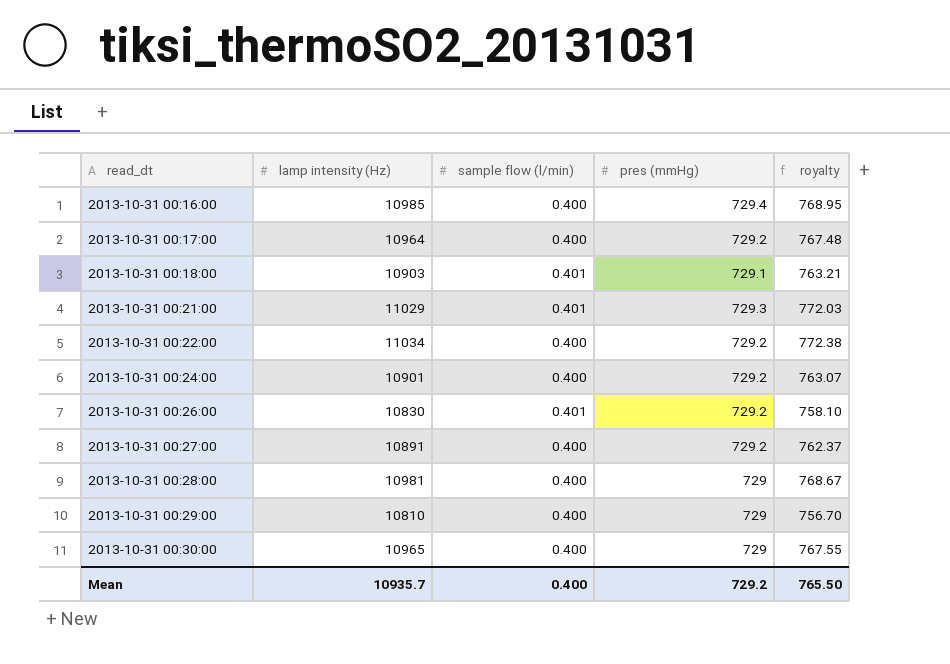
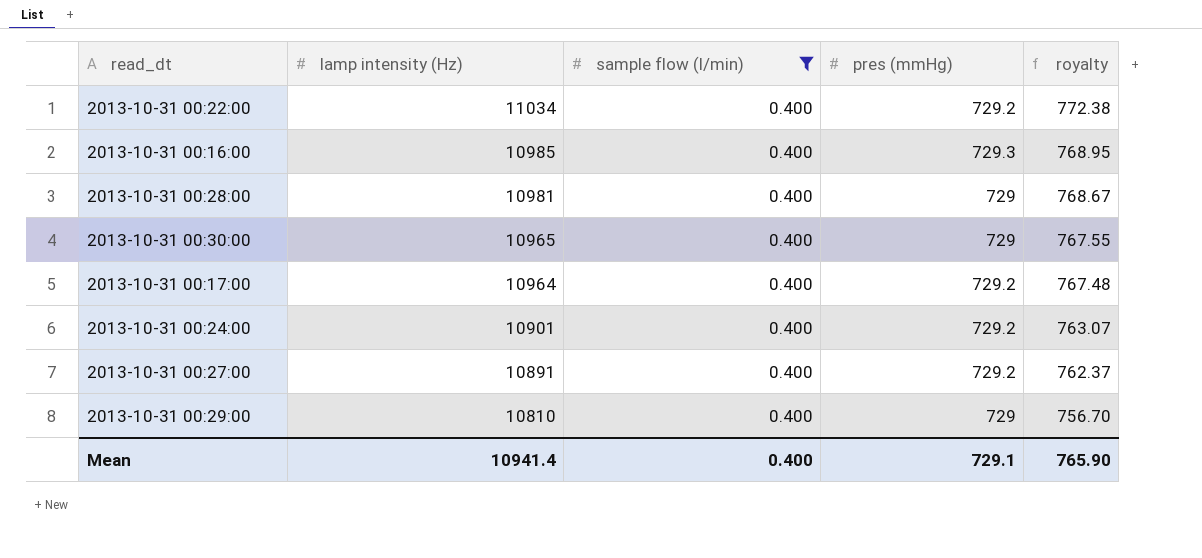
filter: none -> sample flow (l/min) = 0.400
row order: read_dt ascending -> lamp intensity (Hz) descending
2013-10-31 00:16:00 | pres (mmHg): 729.4 -> 729.3
Mean | lamp intensity (Hz): 10935.7 -> 10941.4
Mean | pres (mmHg): 729.2 -> 729.1
Mean | royalty: 765.50 -> 765.90

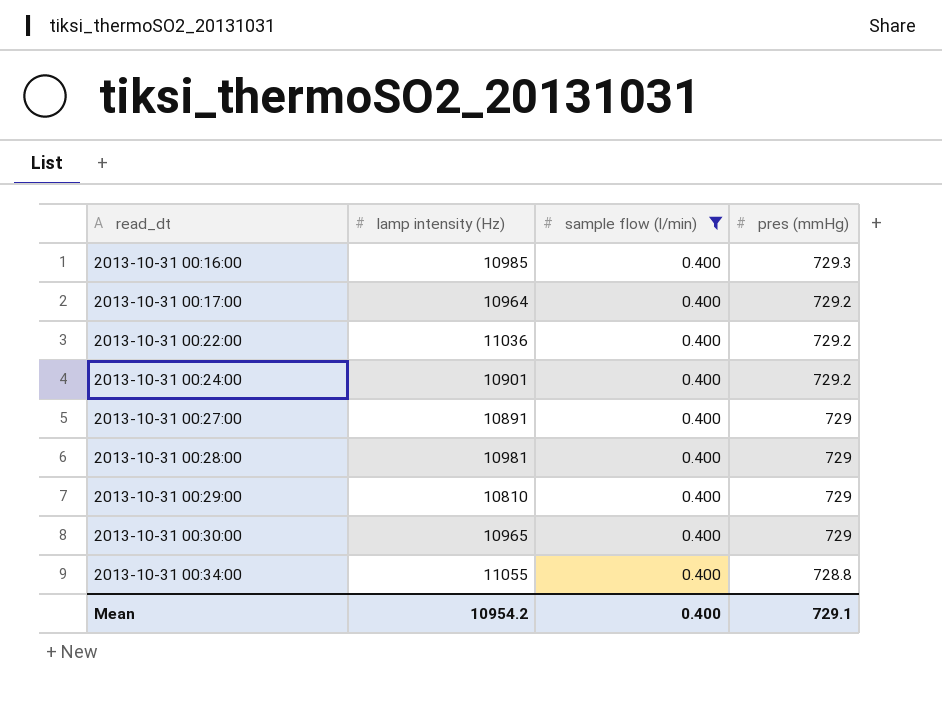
row order: lamp intensity (Hz) descending -> read_dt ascending
column royalty | formula: [lamp intensity (Hz)] * 0.07 -> none
2013-10-31 00:22:00 | lamp intensity (Hz): 11034 -> 11036
2013-10-31 00:27:00 | pres (mmHg): 729.2 -> 729
row 2013-10-31 00:34:00: none -> 11055 | 0.400 | 728.8
Mean | lamp intensity (Hz): 10941.4 -> 10954.2

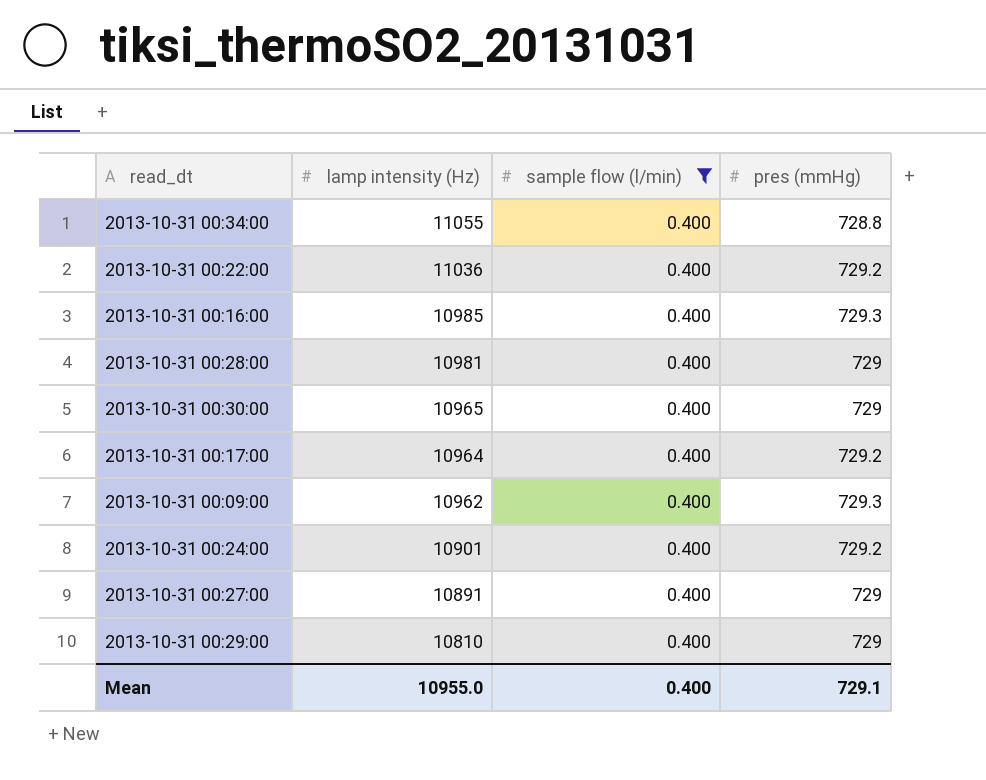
row order: read_dt ascending -> lamp intensity (Hz) descending
row 2013-10-31 00:09:00: none -> 10962 | 0.400 | 729.3
Mean | lamp intensity (Hz): 10954.2 -> 10955.0

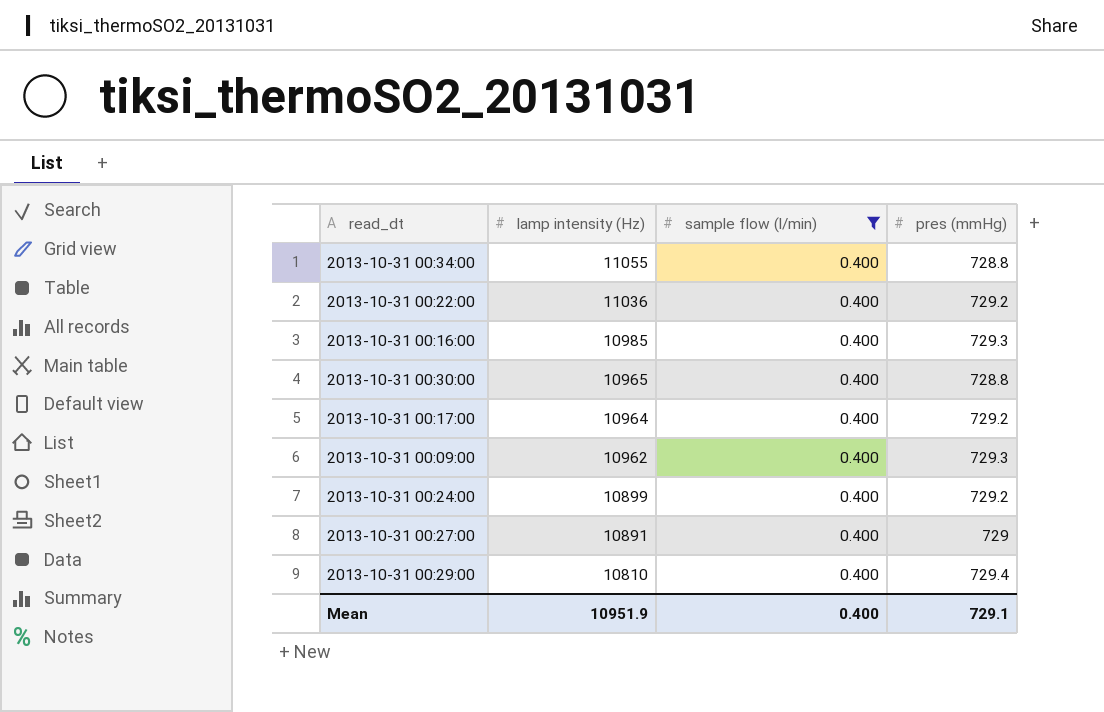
row 2013-10-31 00:28:00: 10981 | 0.400 | 729 -> none
2013-10-31 00:30:00 | pres (mmHg): 729 -> 728.8
2013-10-31 00:24:00 | lamp intensity (Hz): 10901 -> 10899
2013-10-31 00:29:00 | pres (mmHg): 729 -> 729.4
Mean | lamp intensity (Hz): 10955.0 -> 10951.9

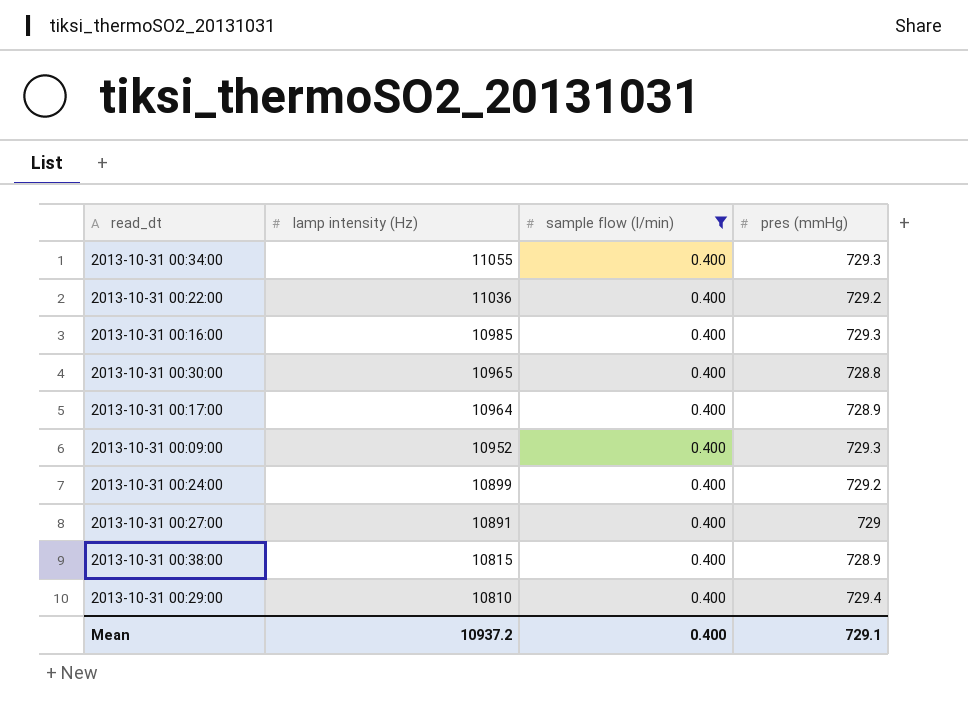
2013-10-31 00:34:00 | pres (mmHg): 728.8 -> 729.3
2013-10-31 00:17:00 | pres (mmHg): 729.2 -> 728.9
2013-10-31 00:09:00 | lamp intensity (Hz): 10962 -> 10952
row 2013-10-31 00:38:00: none -> 10815 | 0.400 | 728.9
Mean | lamp intensity (Hz): 10951.9 -> 10937.2

